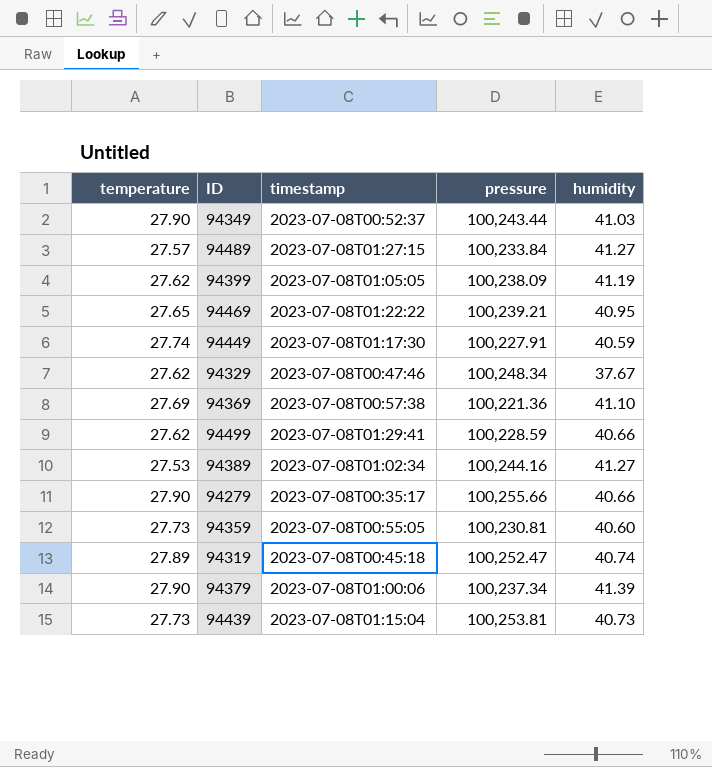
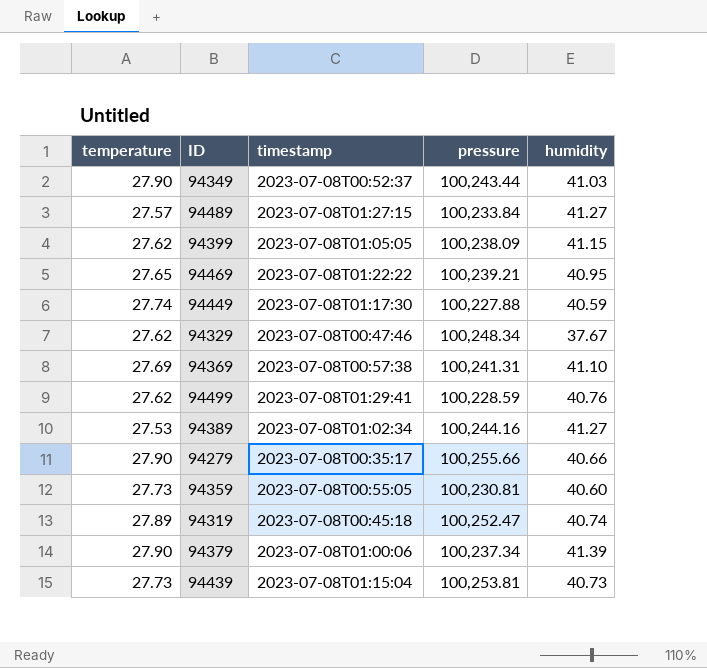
94399 | humidity: 41.19 -> 41.15
94449 | pressure: 100,227.91 -> 100,227.88
94369 | pressure: 100,221.36 -> 100,241.31
94499 | humidity: 40.66 -> 40.76

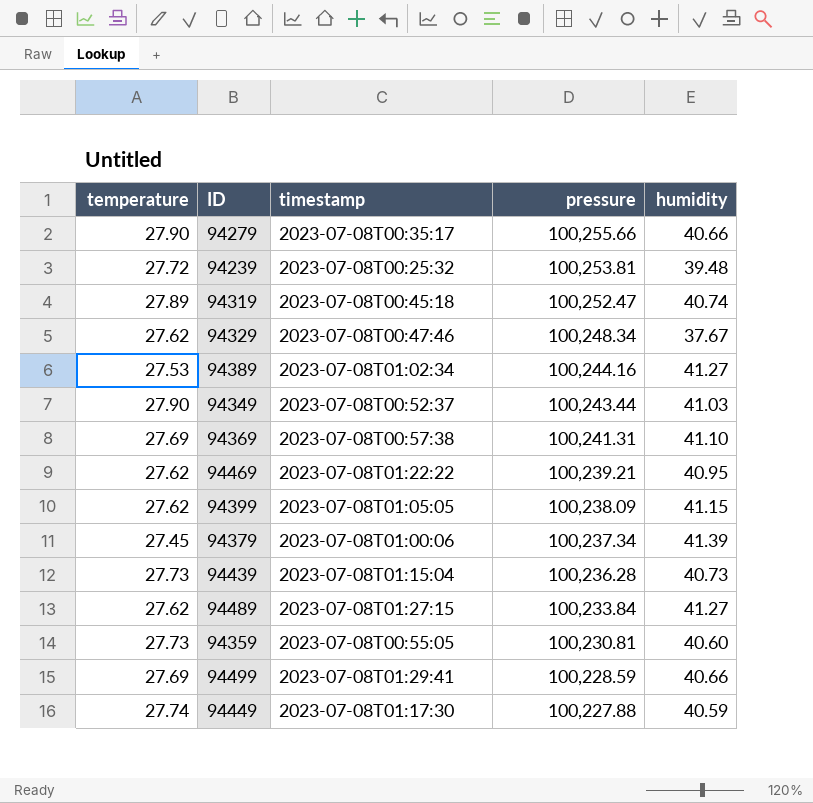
row order: none -> pressure descending
row 94239: none -> 27.72 | 2023-07-08T00:25:32 | 100,253.81 | 39.48
94469 | temperature: 27.65 -> 27.62
94379 | temperature: 27.90 -> 27.45
94439 | pressure: 100,253.81 -> 100,236.28
94489 | temperature: 27.57 -> 27.62
94499 | temperature: 27.62 -> 27.69
94499 | humidity: 40.76 -> 40.66

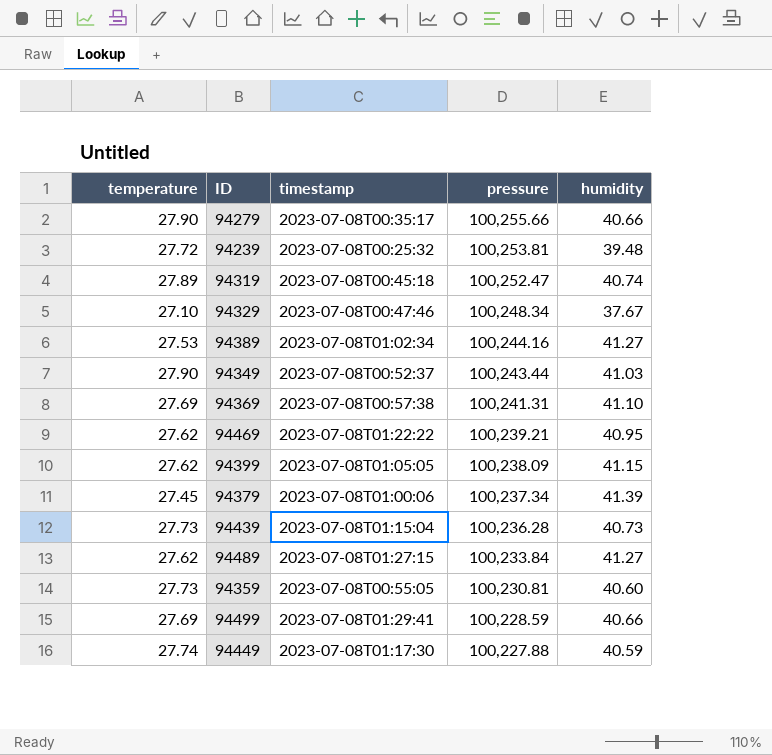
94329 | temperature: 27.62 -> 27.10

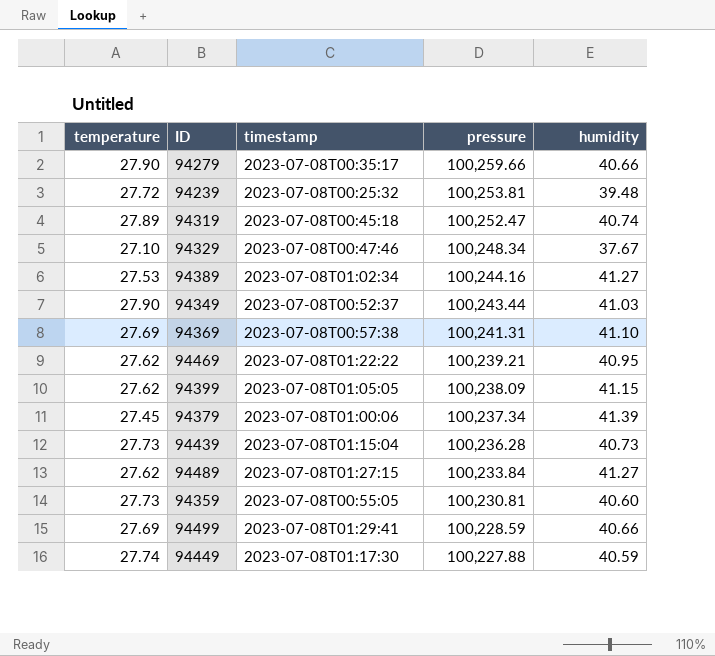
94279 | pressure: 100,255.66 -> 100,259.66

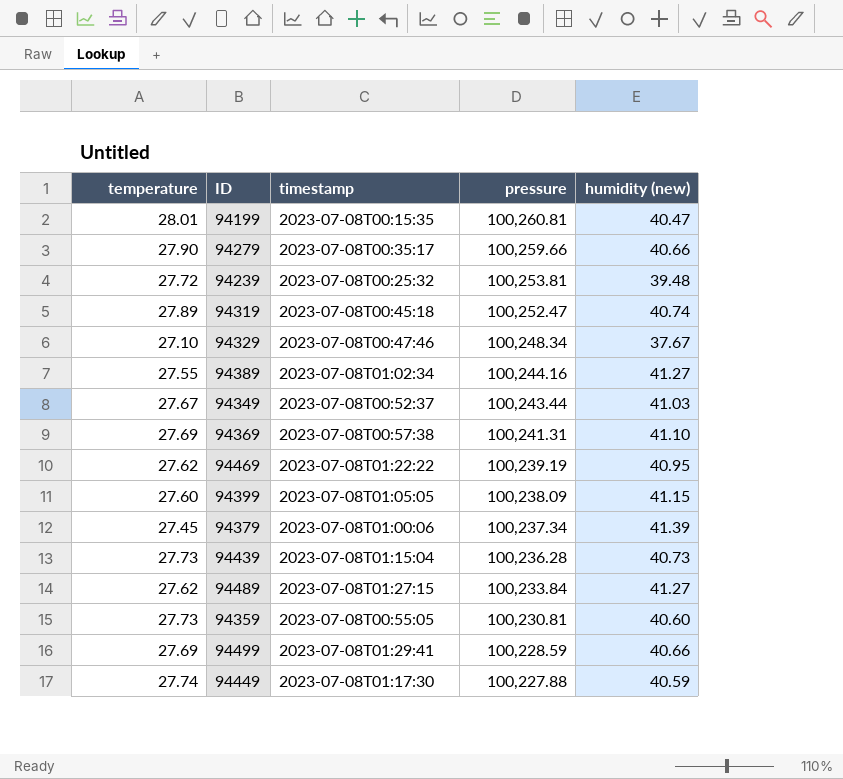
column name: humidity -> humidity (new)
row 94199: none -> 28.01 | 2023-07-08T00:15:35 | 100,260.81 | 40.47
94389 | temperature: 27.53 -> 27.55
94349 | temperature: 27.90 -> 27.67
94469 | pressure: 100,239.21 -> 100,239.19
94399 | temperature: 27.62 -> 27.60

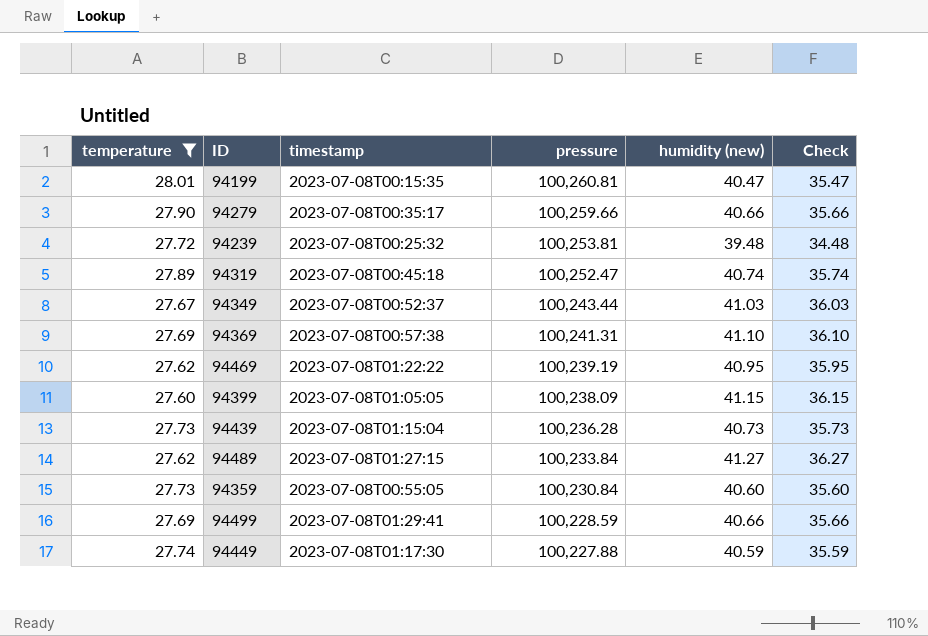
filter: none -> temperature >= 27.60
column Check | formula: none -> [humidity (new)] - 5
94359 | pressure: 100,230.81 -> 100,230.84

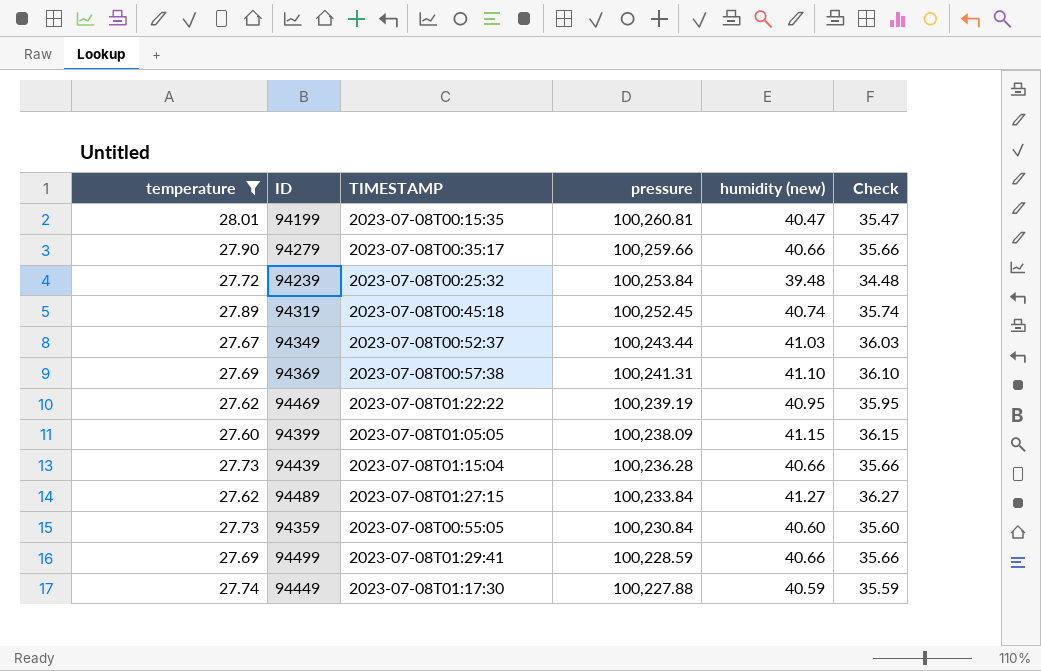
column name: timestamp -> TIMESTAMP
94239 | pressure: 100,253.81 -> 100,253.84
94319 | pressure: 100,252.47 -> 100,252.45
94439 | humidity (new): 40.73 -> 40.66
94439 | Check: 35.73 -> 35.66

